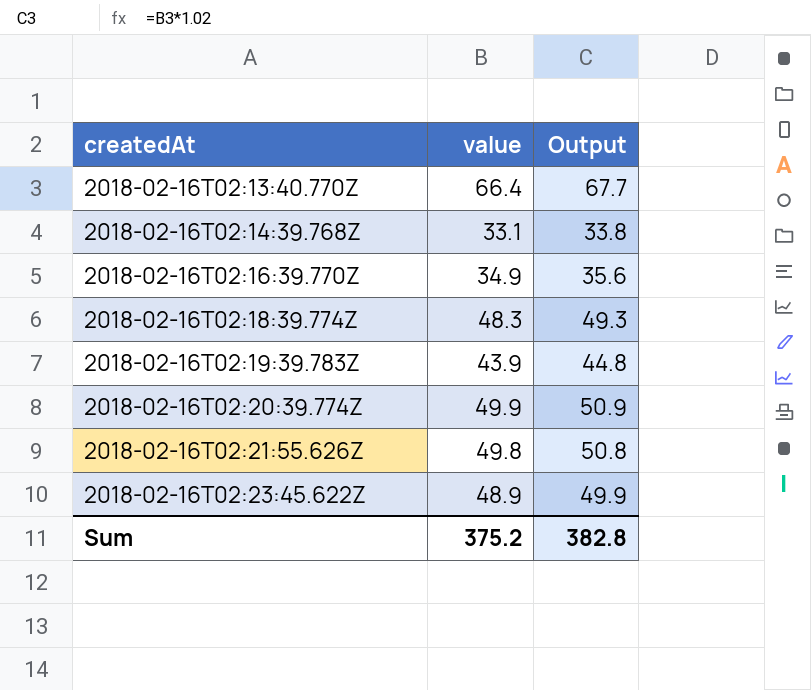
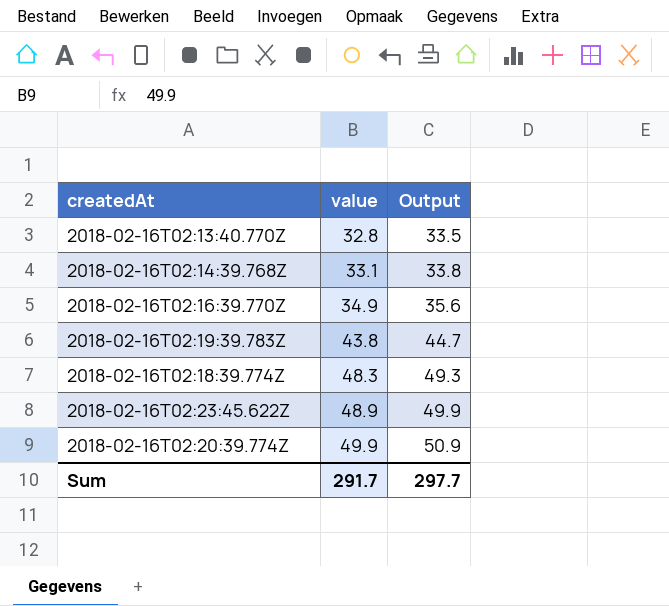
row order: createdAt ascending -> value ascending
row 2018-02-16T02:21:55.626Z: 49.8 | 50.8 -> none
2018-02-16T02:13:40.770Z | value: 66.4 -> 32.8
2018-02-16T02:13:40.770Z | Output: 67.7 -> 33.5
2018-02-16T02:19:39.783Z | value: 43.9 -> 43.8
2018-02-16T02:19:39.783Z | Output: 44.8 -> 44.7
Sum | value: 375.2 -> 291.7
Sum | Output: 382.8 -> 297.7

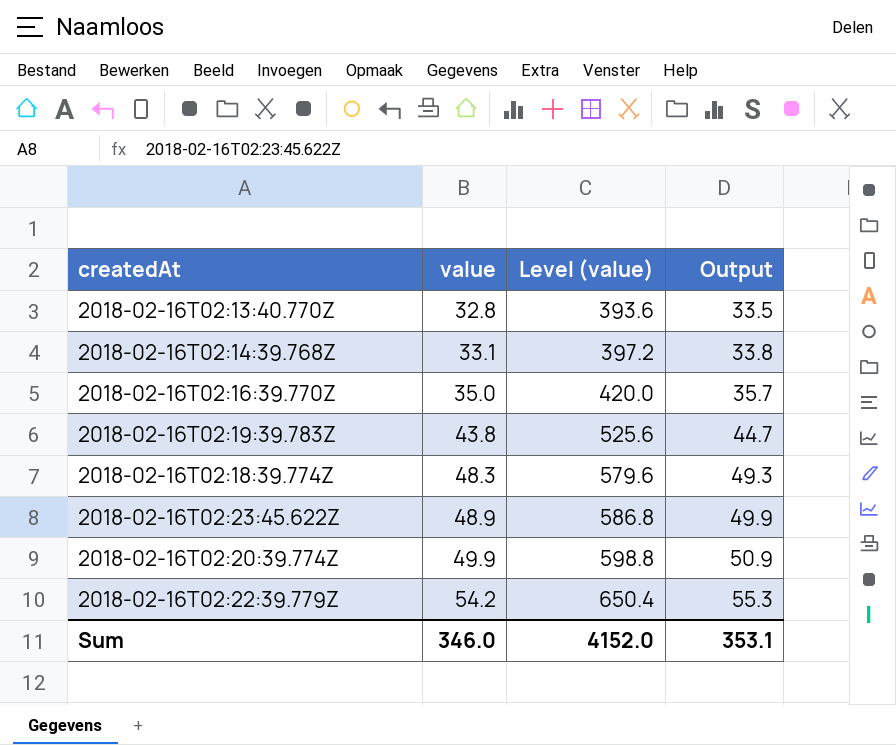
column Level (value) | formula: none -> [value] * 12
2018-02-16T02:16:39.770Z | value: 34.9 -> 35.0
2018-02-16T02:16:39.770Z | Output: 35.6 -> 35.7
row 2018-02-16T02:22:39.779Z: none -> 54.2 | 650.4 | 55.3
Sum | value: 291.7 -> 346.0
Sum | Output: 297.7 -> 353.1

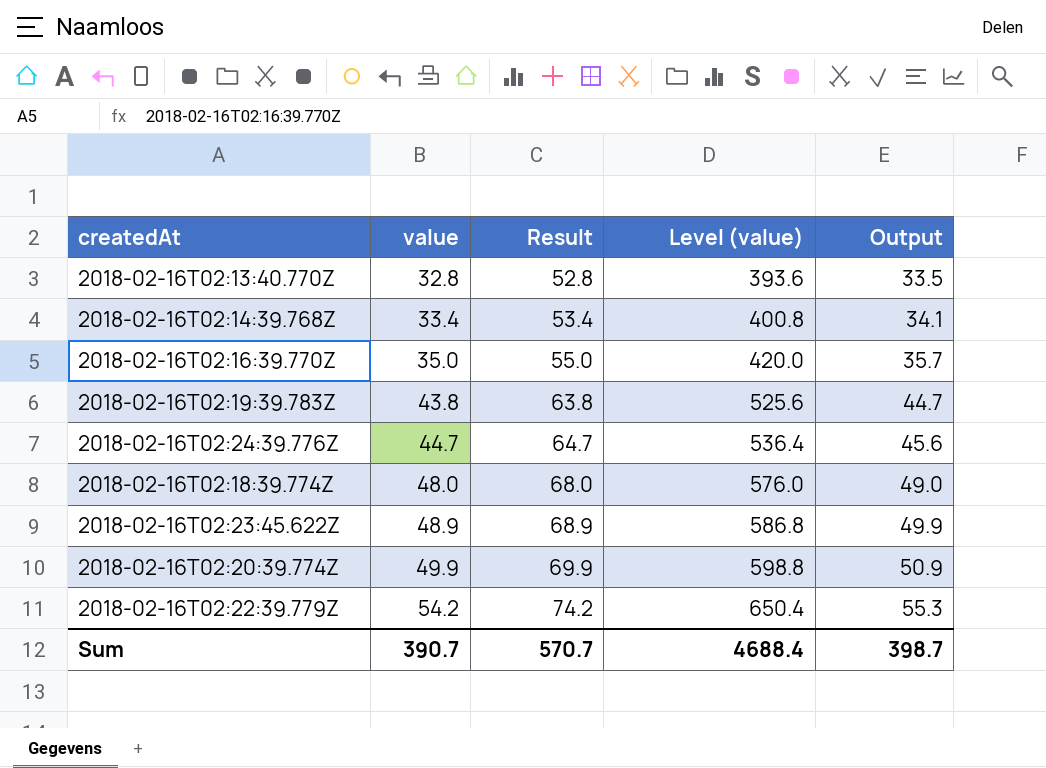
column Result | formula: none -> [value] + 20
2018-02-16T02:14:39.768Z | value: 33.1 -> 33.4
2018-02-16T02:14:39.768Z | Level (value): 397.2 -> 400.8
2018-02-16T02:14:39.768Z | Output: 33.8 -> 34.1
row 2018-02-16T02:24:39.776Z: none -> 44.7 | 64.7 | 536.4 | 45.6
2018-02-16T02:18:39.774Z | value: 48.3 -> 48.0
2018-02-16T02:18:39.774Z | Level (value): 579.6 -> 576.0
2018-02-16T02:18:39.774Z | Output: 49.3 -> 49.0
Sum | value: 346.0 -> 390.7
Sum | Level (value): 4152.0 -> 4688.4
Sum | Output: 353.1 -> 398.7

